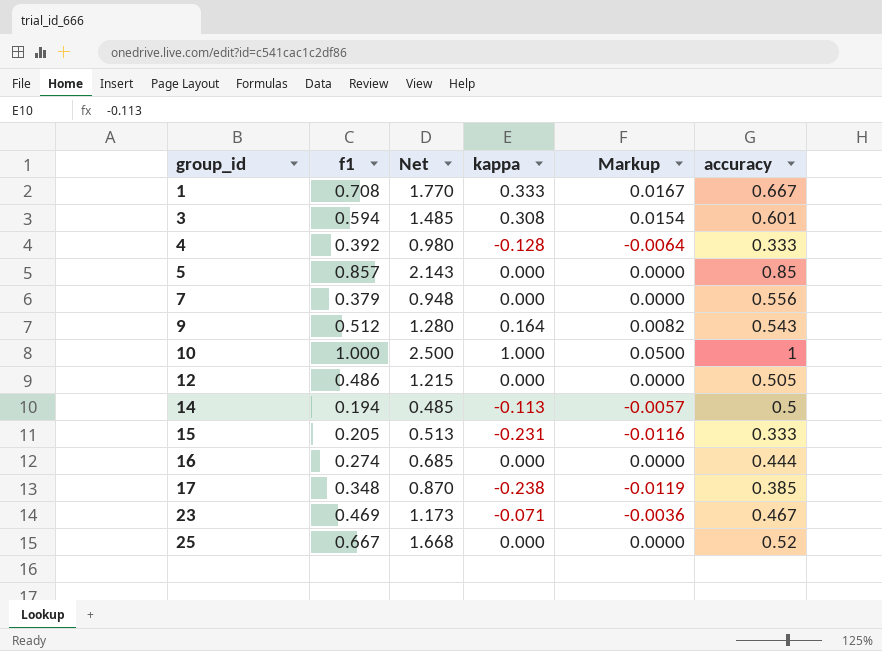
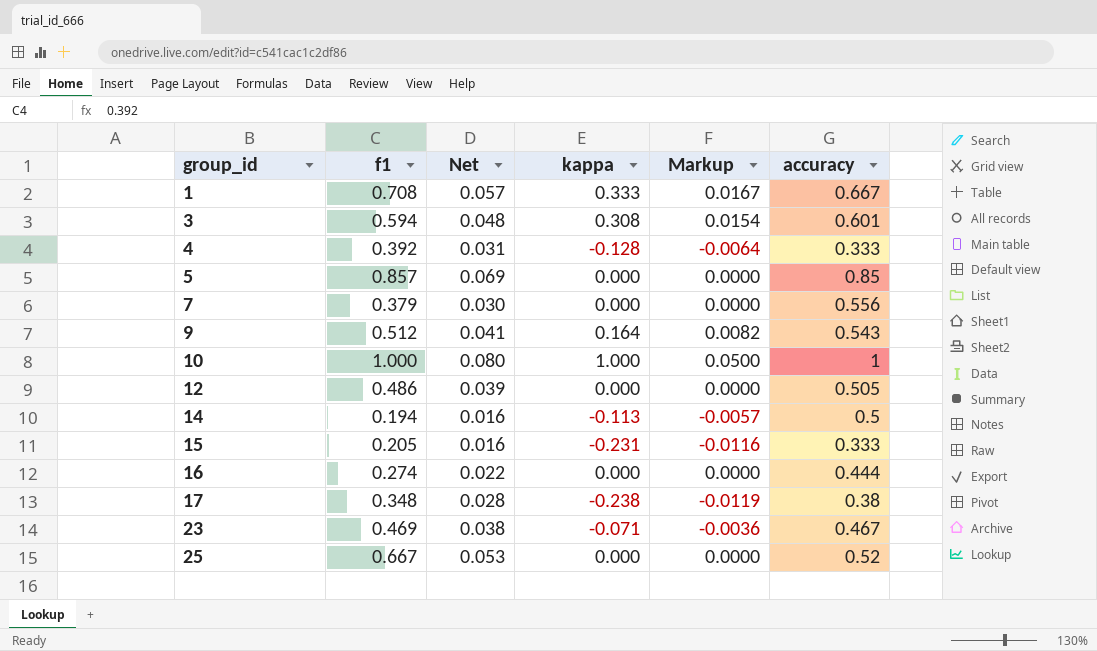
column Net | formula: [f1] * 2.5 -> [f1] * 0.08
17 | accuracy: 0.385 -> 0.38

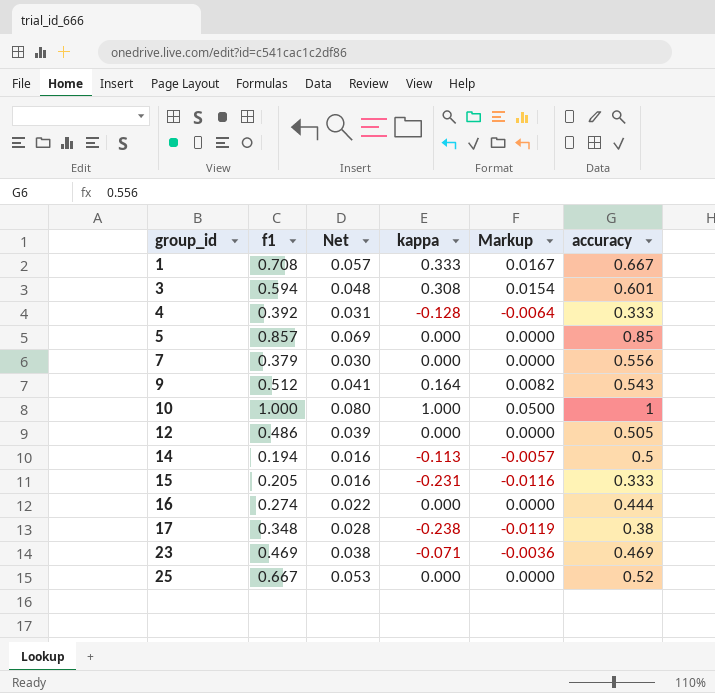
23 | accuracy: 0.467 -> 0.469

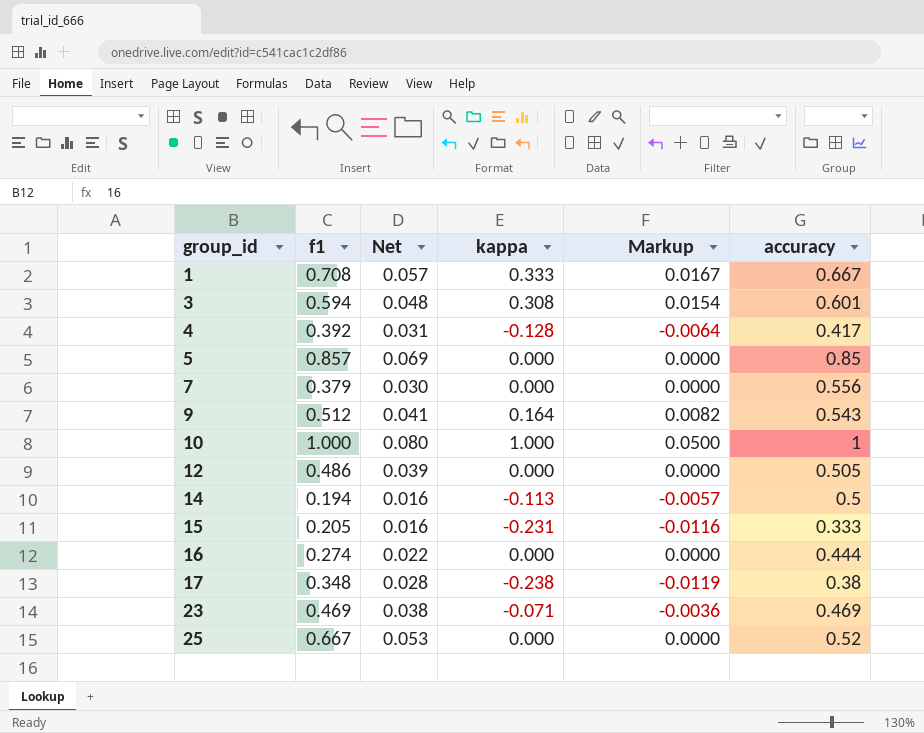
4 | accuracy: 0.333 -> 0.417

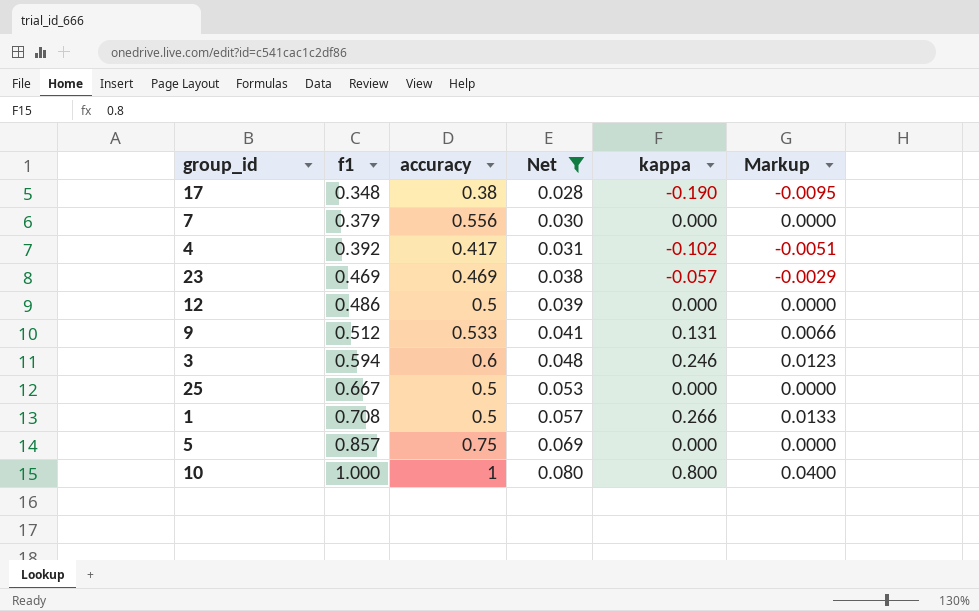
filter: none -> Net >= 0.028
row order: group_id ascending -> f1 ascending
column accuracy | position: 6 -> 3
17 | kappa: -0.238 -> -0.190
17 | Markup: -0.0119 -> -0.0095
4 | kappa: -0.128 -> -0.102
4 | Markup: -0.0064 -> -0.0051
23 | kappa: -0.071 -> -0.057
23 | Markup: -0.0036 -> -0.0029
12 | accuracy: 0.505 -> 0.5
9 | accuracy: 0.543 -> 0.533
9 | kappa: 0.164 -> 0.131
9 | Markup: 0.0082 -> 0.0066
3 | accuracy: 0.601 -> 0.6
3 | kappa: 0.308 -> 0.246
3 | Markup: 0.0154 -> 0.0123
25 | accuracy: 0.52 -> 0.5
1 | accuracy: 0.667 -> 0.5
1 | kappa: 0.333 -> 0.266
1 | Markup: 0.0167 -> 0.0133
5 | accuracy: 0.85 -> 0.75
10 | kappa: 1.000 -> 0.800
10 | Markup: 0.0500 -> 0.0400

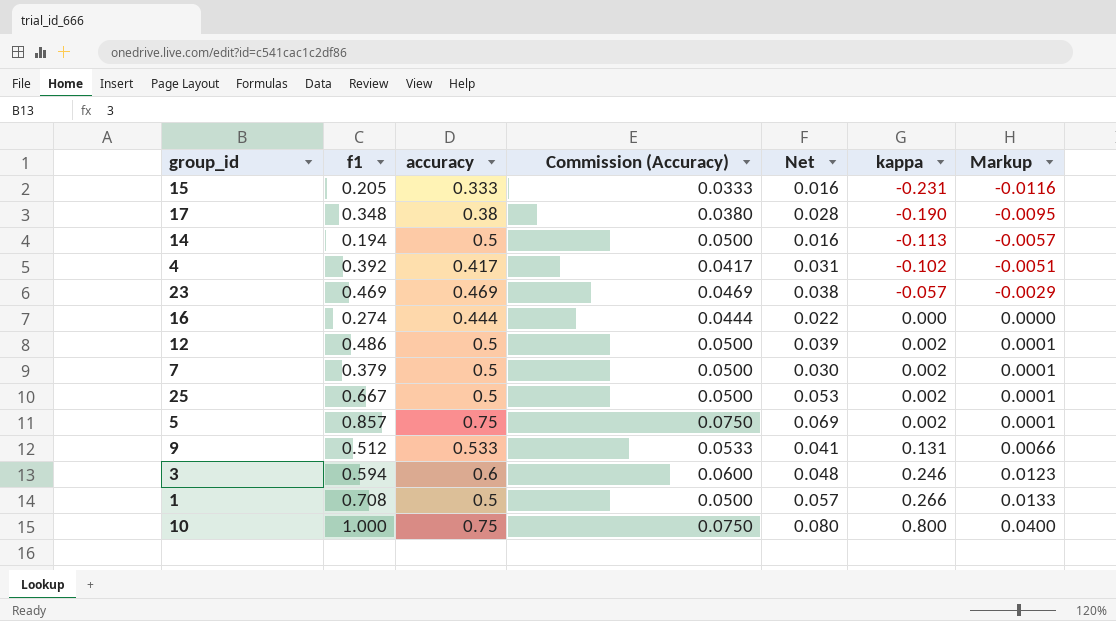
filter: Net >= 0.028 -> none
row order: f1 ascending -> kappa ascending
column Commission (Accuracy) | formula: none -> [accuracy] * 0.1
12 | kappa: 0.000 -> 0.002
12 | Markup: 0.0000 -> 0.0001
7 | accuracy: 0.556 -> 0.5
7 | kappa: 0.000 -> 0.002
7 | Markup: 0.0000 -> 0.0001
25 | kappa: 0.000 -> 0.002
25 | Markup: 0.0000 -> 0.0001
5 | kappa: 0.000 -> 0.002
5 | Markup: 0.0000 -> 0.0001
10 | accuracy: 1 -> 0.75

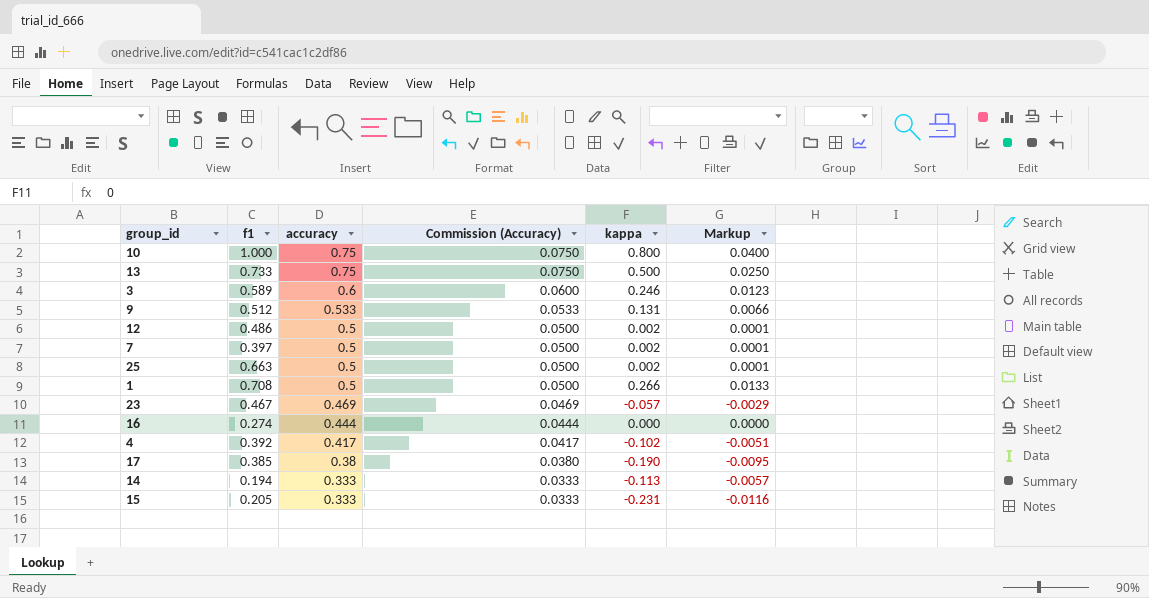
row order: kappa ascending -> accuracy descending
column Net | formula: [f1] * 0.08 -> none
row 5: 0.857 | 0.75 | 0.0750 | 0.069 | 0.002 | 0.0001 -> none
row 13: none -> 0.733 | 0.75 | 0.0750 | 0.500 | 0.0250
3 | f1: 0.594 -> 0.589
7 | f1: 0.379 -> 0.397
25 | f1: 0.667 -> 0.663
23 | f1: 0.469 -> 0.467
17 | f1: 0.348 -> 0.385
14 | accuracy: 0.5 -> 0.333
14 | Commission (Accuracy): 0.0500 -> 0.0333

